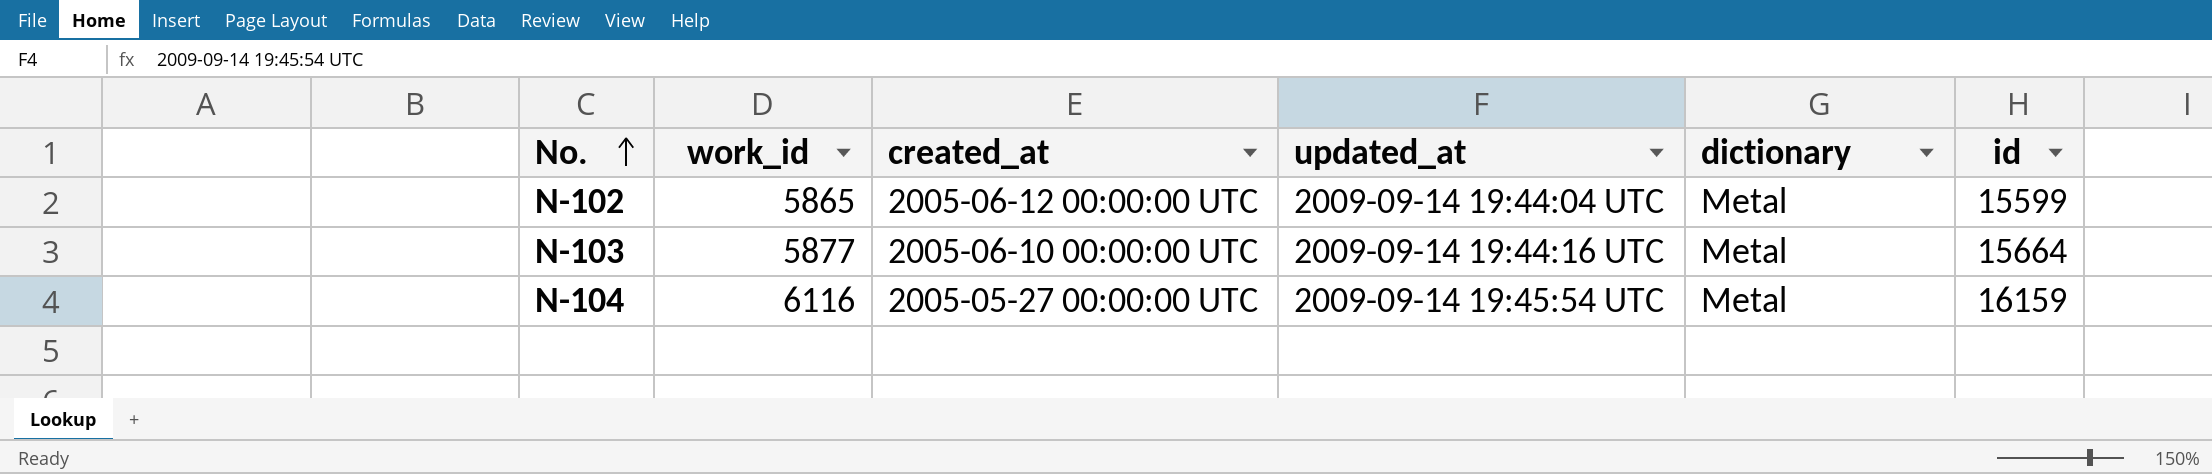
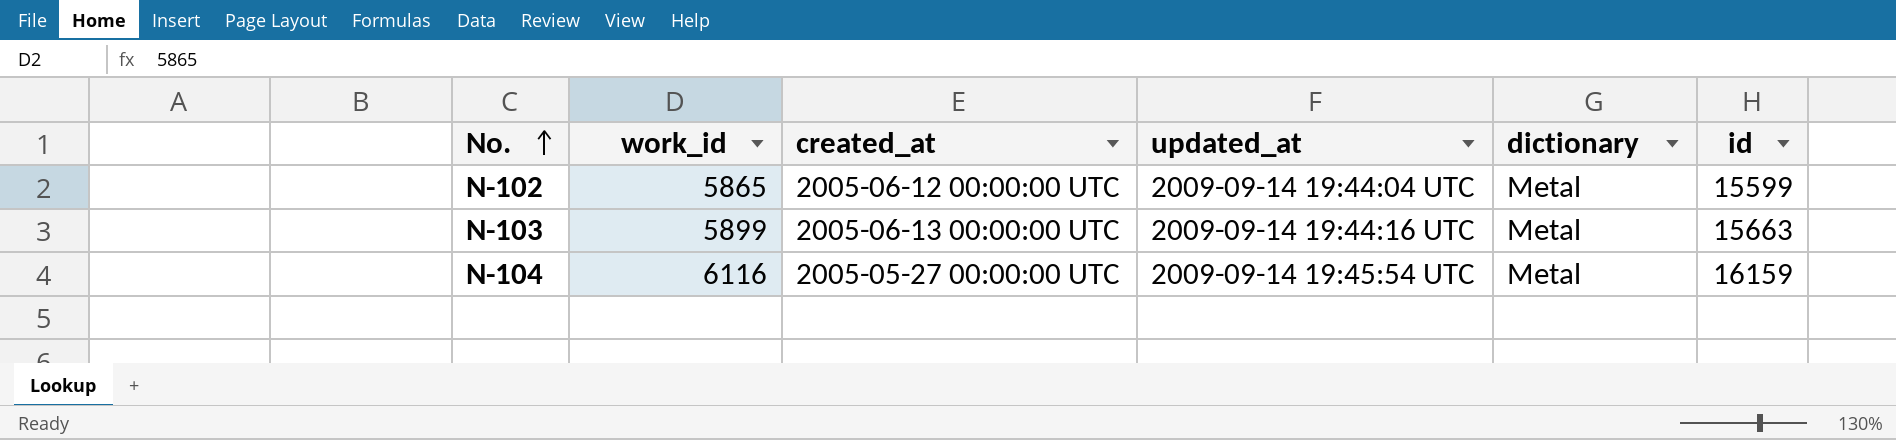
N-103 | work_id: 5877 -> 5899
N-103 | created_at: 2005-06-10 00:00:00 UTC -> 2005-06-13 00:00:00 UTC
N-103 | id: 15664 -> 15663

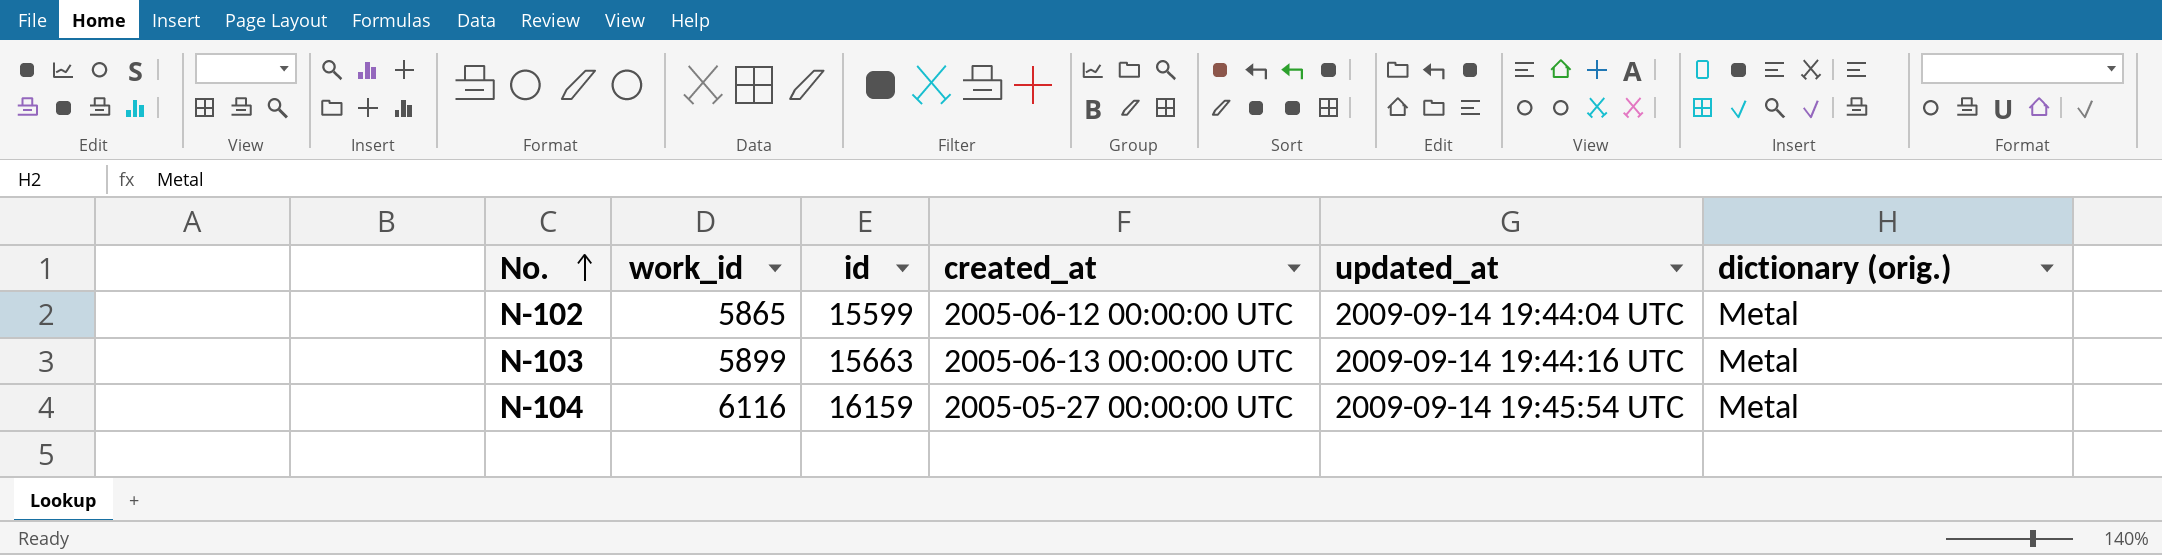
column id | position: 6 -> 3
column name: dictionary -> dictionary (orig.)

